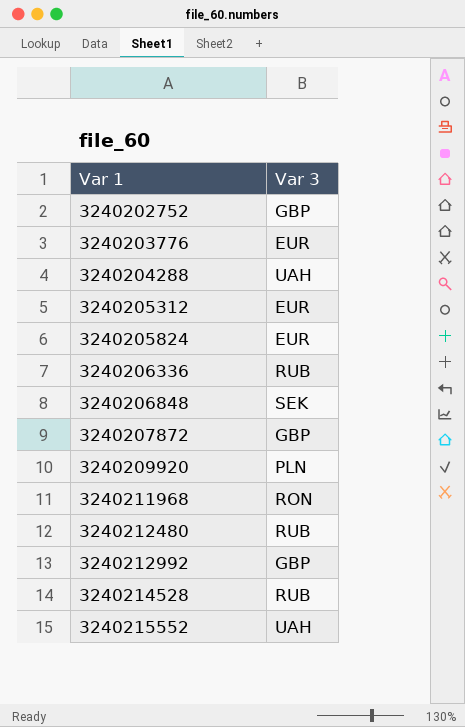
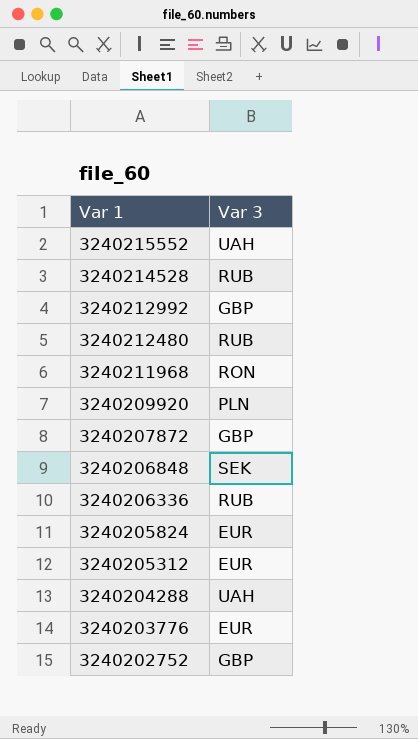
row order: Var 1 ascending -> Var 1 descending

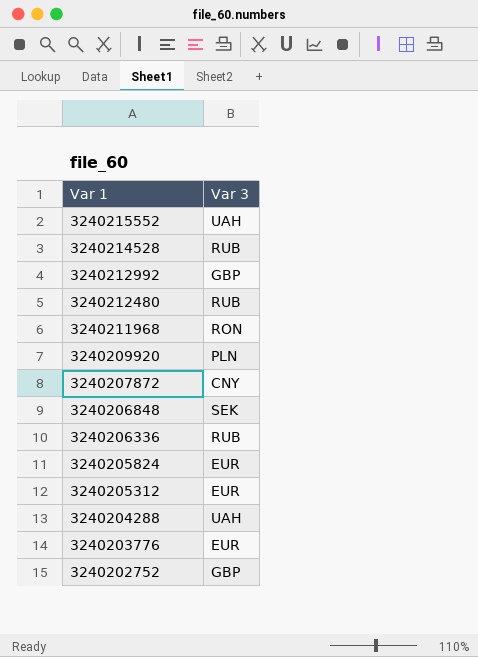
3240207872 | Var 3: GBP -> CNY

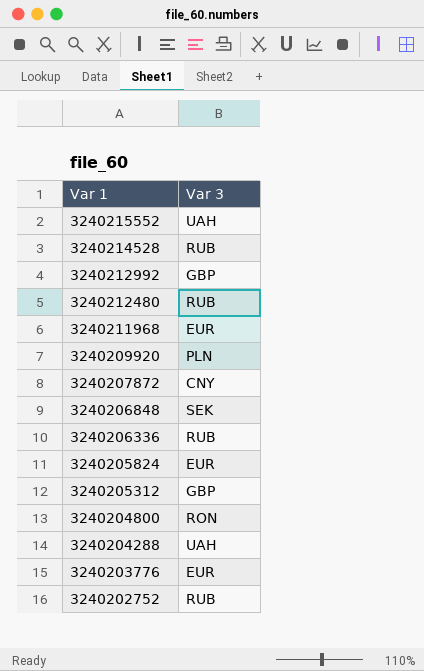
3240211968 | Var 3: RON -> EUR
3240205312 | Var 3: EUR -> GBP
row 3240204800: none -> RON
3240202752 | Var 3: GBP -> RUB

